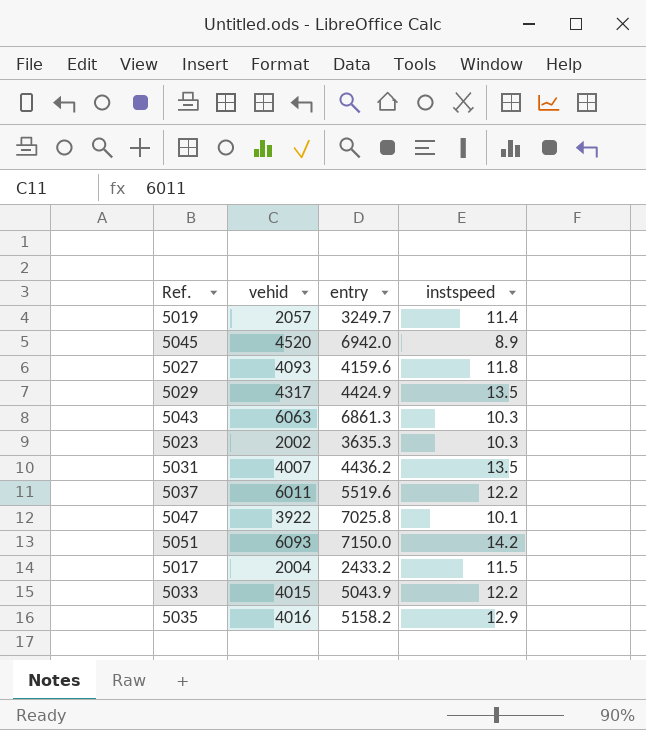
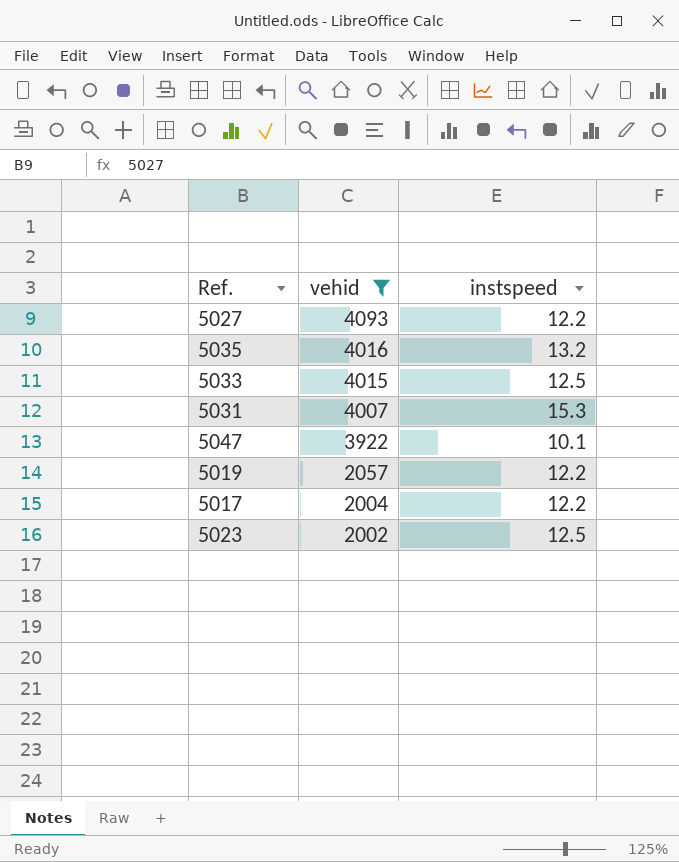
filter: none -> vehid <= 4093
row order: none -> vehid descending
column entry | position: 3 -> none
5027 | instspeed: 11.8 -> 12.2
5035 | instspeed: 12.9 -> 13.2
5033 | instspeed: 12.2 -> 12.5
5031 | instspeed: 13.5 -> 15.3
5019 | instspeed: 11.4 -> 12.2
5017 | instspeed: 11.5 -> 12.2
5023 | instspeed: 10.3 -> 12.5

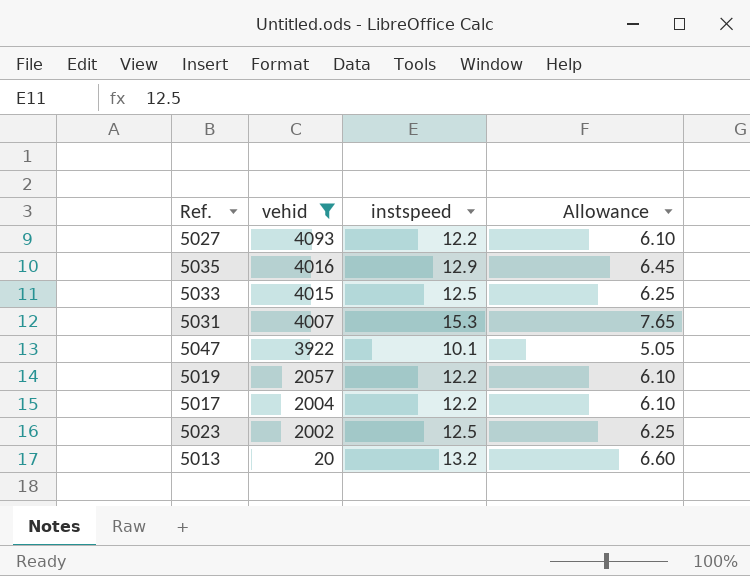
column Allowance | formula: none -> [instspeed] * 0.5
5035 | instspeed: 13.2 -> 12.9
row 5013: none -> 20 | 13.2 | 6.60

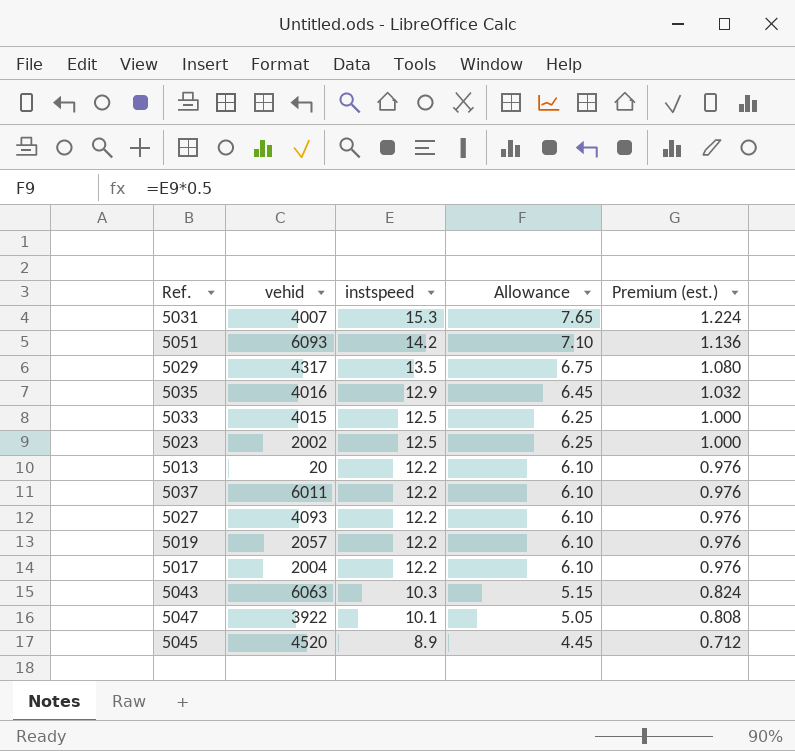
filter: vehid <= 4093 -> none
row order: vehid descending -> instspeed descending
column Premium (est.) | formula: none -> [instspeed] * 0.08
5013 | instspeed: 13.2 -> 12.2
5013 | Allowance: 6.60 -> 6.10

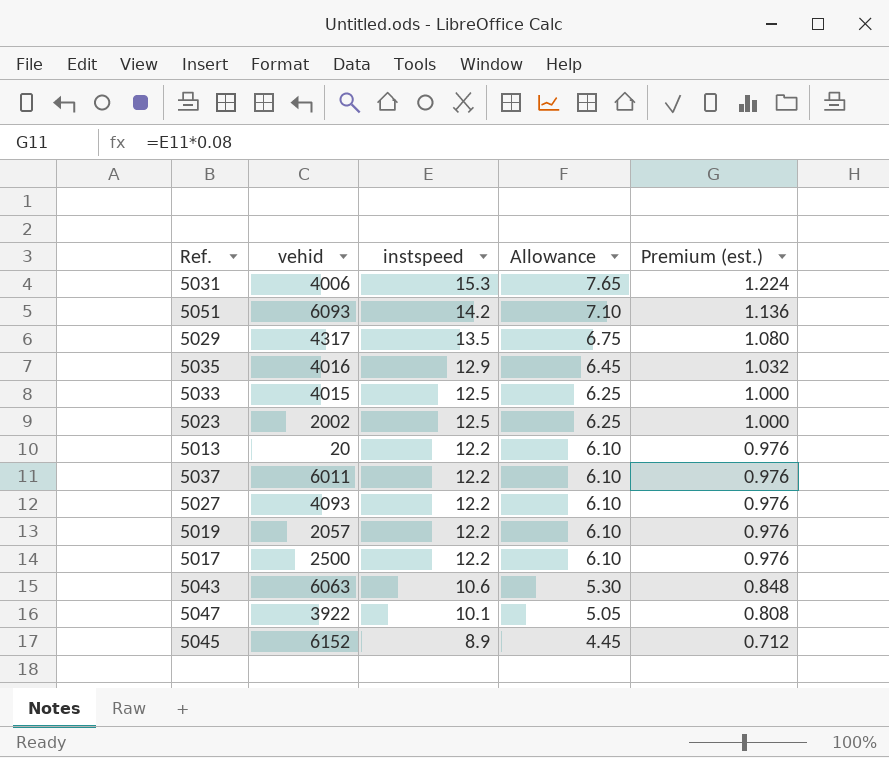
5031 | vehid: 4007 -> 4006
5017 | vehid: 2004 -> 2500
5043 | instspeed: 10.3 -> 10.6
5043 | Allowance: 5.15 -> 5.30
5043 | Premium (est.): 0.824 -> 0.848
5045 | vehid: 4520 -> 6152

